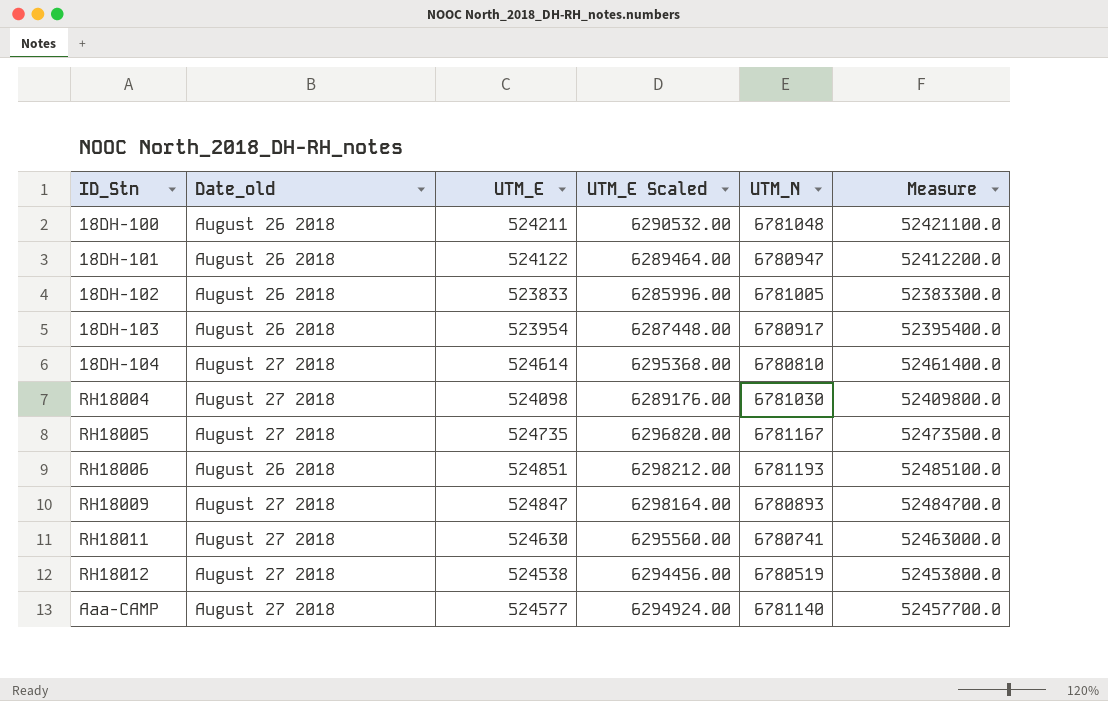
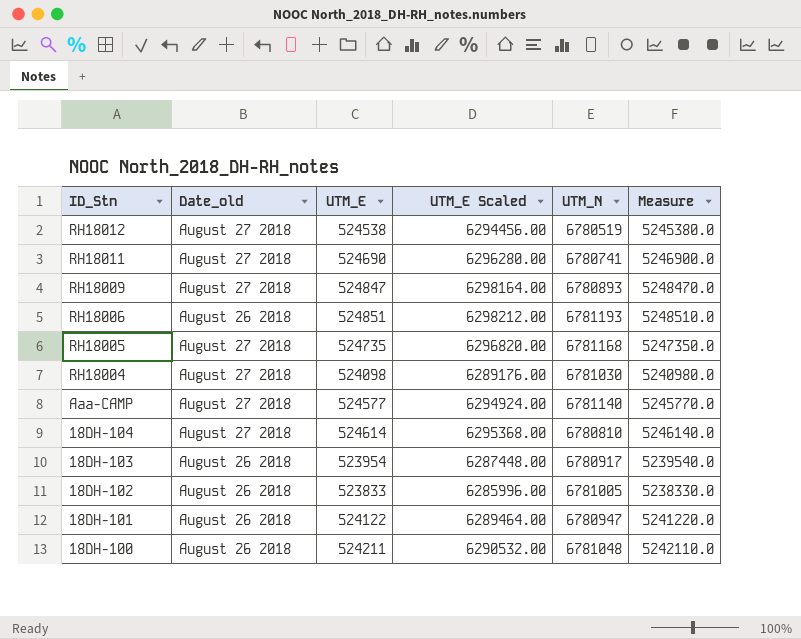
row order: none -> ID_Stn descending
column Measure | formula: [UTM_E] * 100 -> [UTM_E] * 10
RH18011 | UTM_E: 524630 -> 524690
RH18011 | UTM_E Scaled: 6295560.00 -> 6296280.00
RH18005 | UTM_N: 6781167 -> 6781168

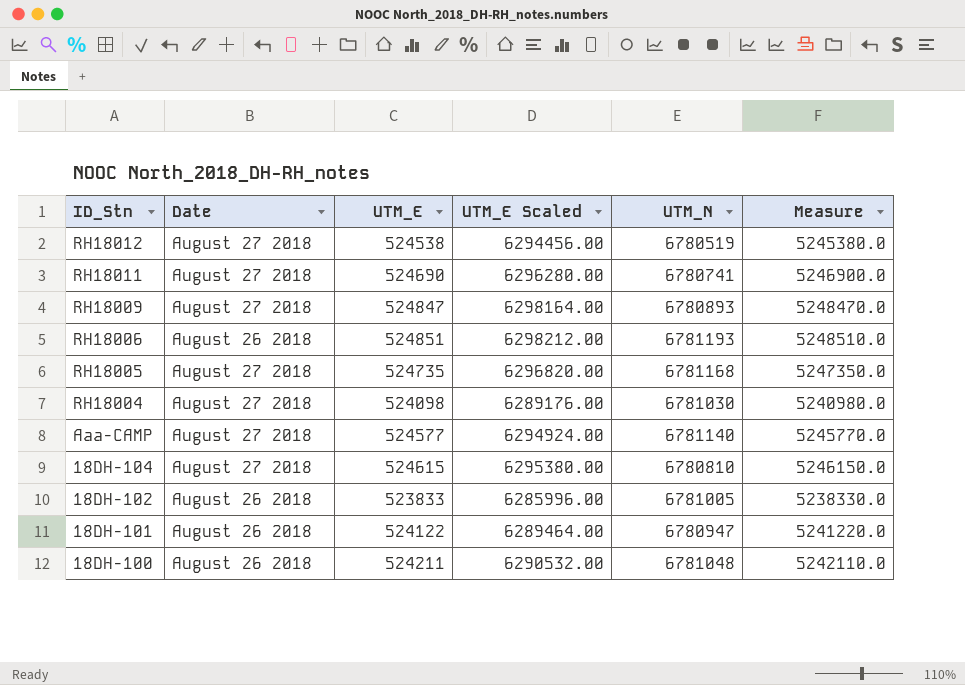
column name: Date_old -> Date
row 18DH-103: August 26 2018 | 523954 | 6287448.00 | 6780917 | 5239540.0 -> none
18DH-104 | UTM_E: 524614 -> 524615
18DH-104 | UTM_E Scaled: 6295368.00 -> 6295380.00
18DH-104 | Measure: 5246140.0 -> 5246150.0

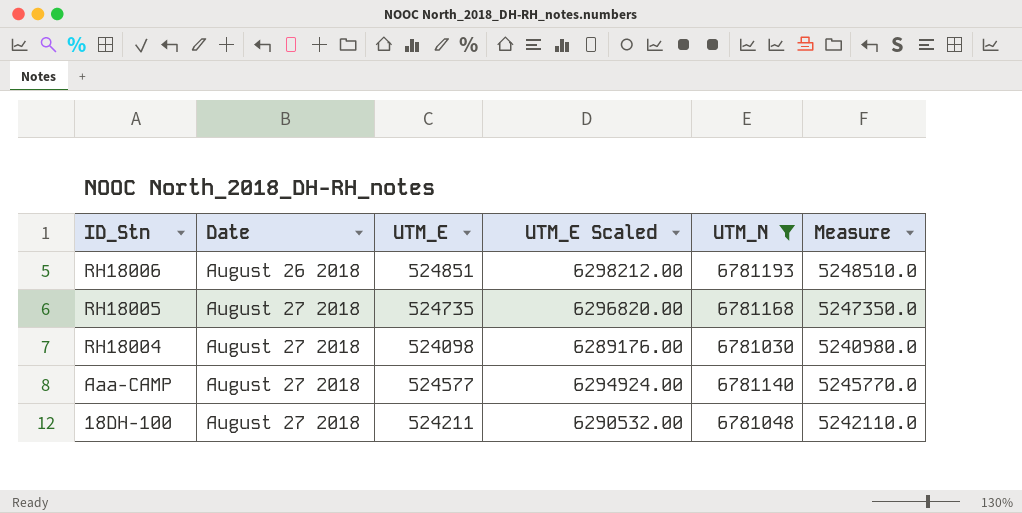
filter: none -> UTM_N >= 6781030
18DH-100 | Date: August 26 2018 -> August 27 2018

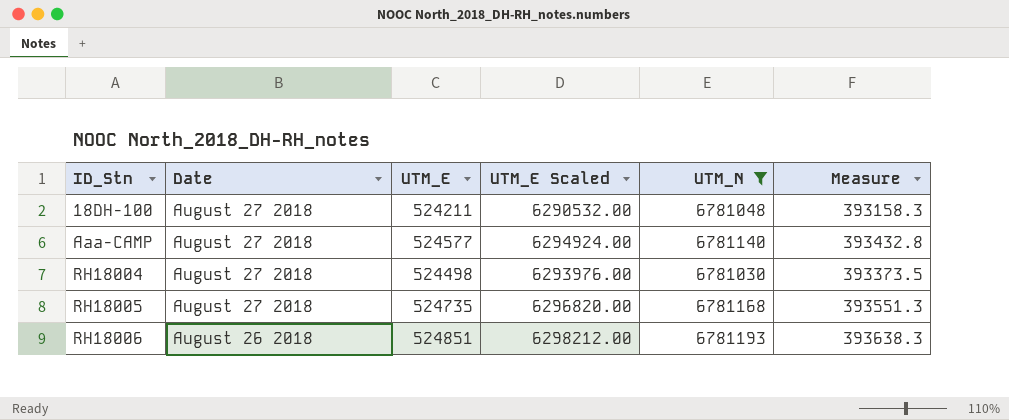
row order: ID_Stn descending -> ID_Stn ascending
column Measure | formula: [UTM_E] * 10 -> [UTM_E] * 0.75
RH18004 | UTM_E: 524098 -> 524498
RH18004 | UTM_E Scaled: 6289176.00 -> 6293976.00

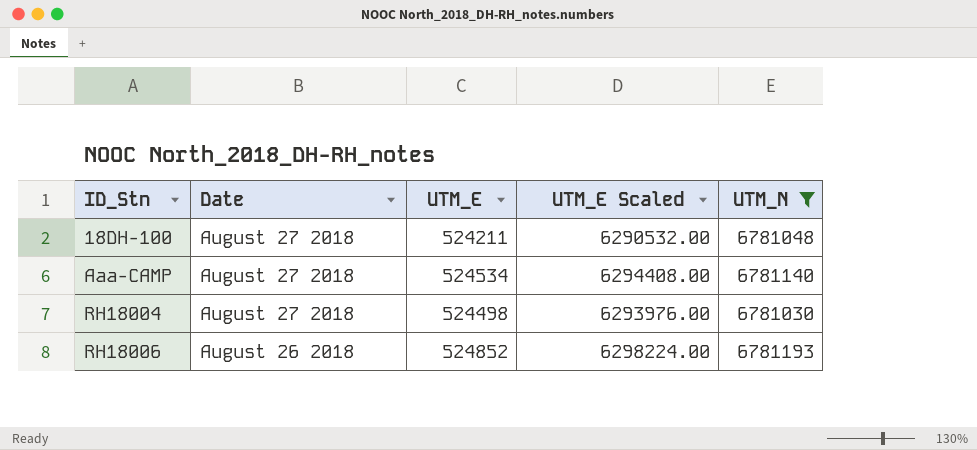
column Measure | formula: [UTM_E] * 0.75 -> none
row RH18005: August 27 2018 | 524735 | 6296820.00 | 6781168 | 393551.3 -> none
Aaa-CAMP | UTM_E: 524577 -> 524534
Aaa-CAMP | UTM_E Scaled: 6294924.00 -> 6294408.00
RH18006 | UTM_E: 524851 -> 524852
RH18006 | UTM_E Scaled: 6298212.00 -> 6298224.00

